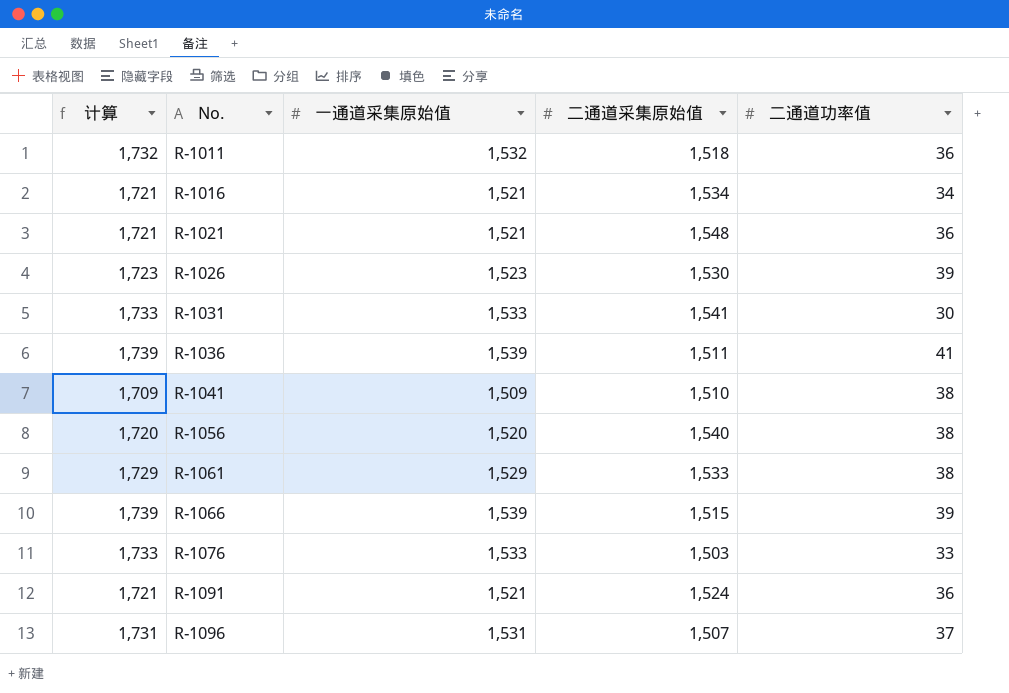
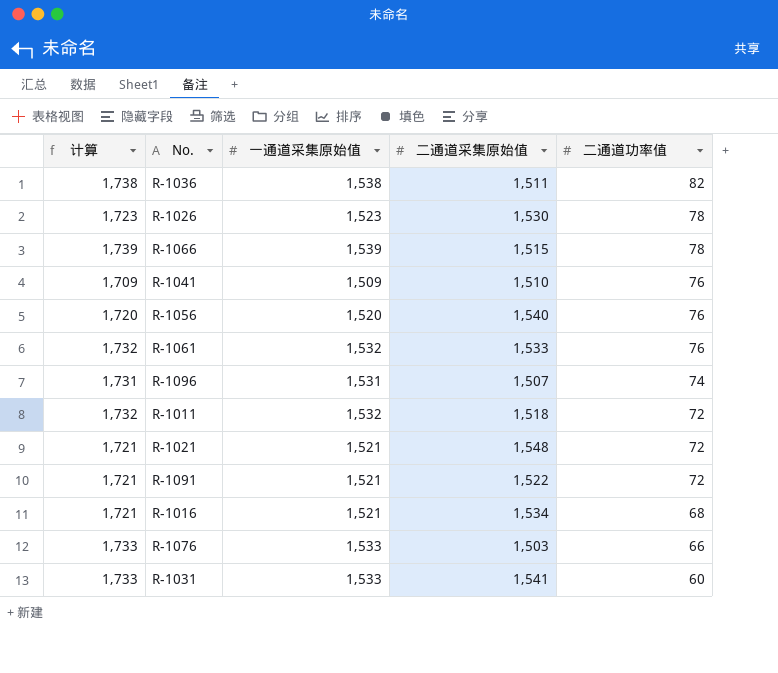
row order: No. ascending -> 二通道功率值 descending
R-1036 | 计算: 1,739 -> 1,738
R-1036 | 一通道采集原始值: 1,539 -> 1,538
R-1036 | 二通道功率值: 41 -> 82
R-1026 | 二通道功率值: 39 -> 78
R-1066 | 二通道功率值: 39 -> 78
R-1041 | 二通道功率值: 38 -> 76
R-1056 | 二通道功率值: 38 -> 76
R-1061 | 计算: 1,729 -> 1,732
R-1061 | 一通道采集原始值: 1,529 -> 1,532
R-1061 | 二通道功率值: 38 -> 76
R-1096 | 二通道功率值: 37 -> 74
R-1011 | 二通道功率值: 36 -> 72
R-1021 | 二通道功率值: 36 -> 72
R-1091 | 二通道采集原始值: 1,524 -> 1,522
R-1091 | 二通道功率值: 36 -> 72
R-1016 | 二通道功率值: 34 -> 68
R-1076 | 二通道功率值: 33 -> 66
R-1031 | 二通道功率值: 30 -> 60

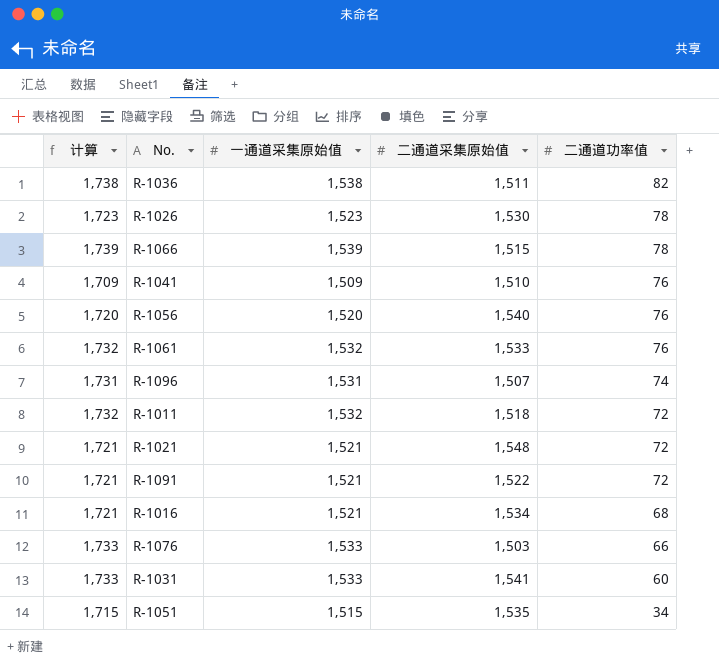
row R-1051: none -> 1,715 | 1,515 | 1,535 | 34

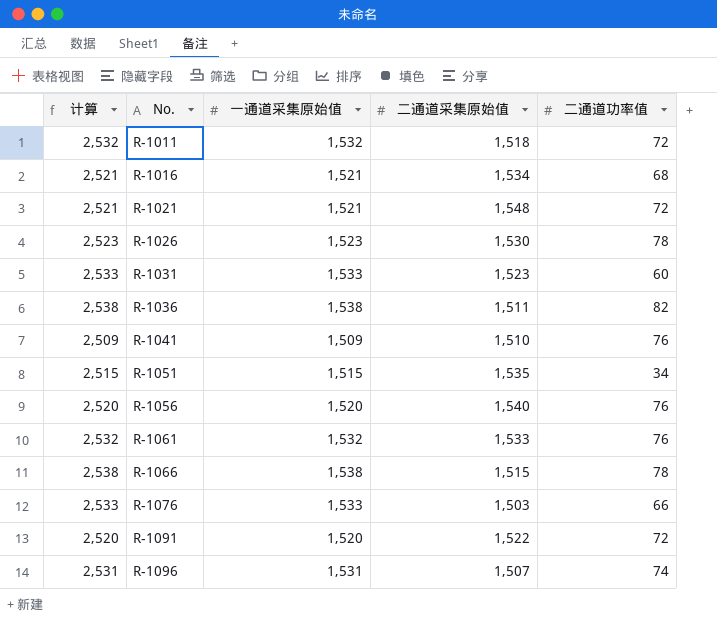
row order: 二通道功率值 descending -> No. ascending
column 计算 | formula: [一通道采集原始值] + 200 -> [一通道采集原始值] + 1000
R-1031 | 二通道采集原始值: 1,541 -> 1,523
R-1066 | 一通道采集原始值: 1,539 -> 1,538
R-1091 | 一通道采集原始值: 1,521 -> 1,520

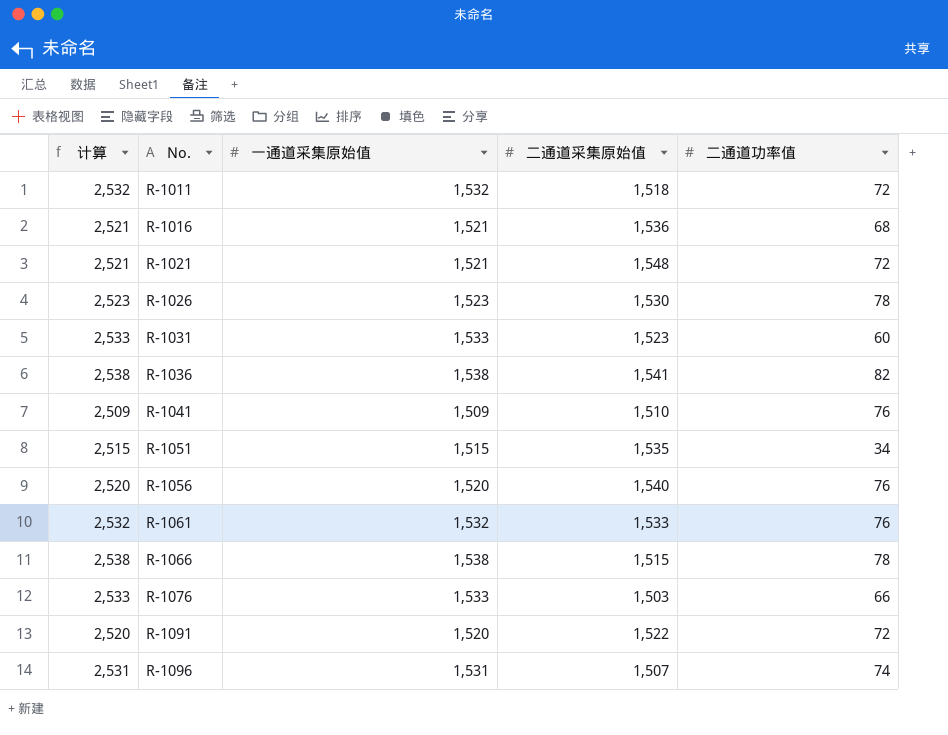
R-1016 | 二通道采集原始值: 1,534 -> 1,536
R-1036 | 二通道采集原始值: 1,511 -> 1,541

